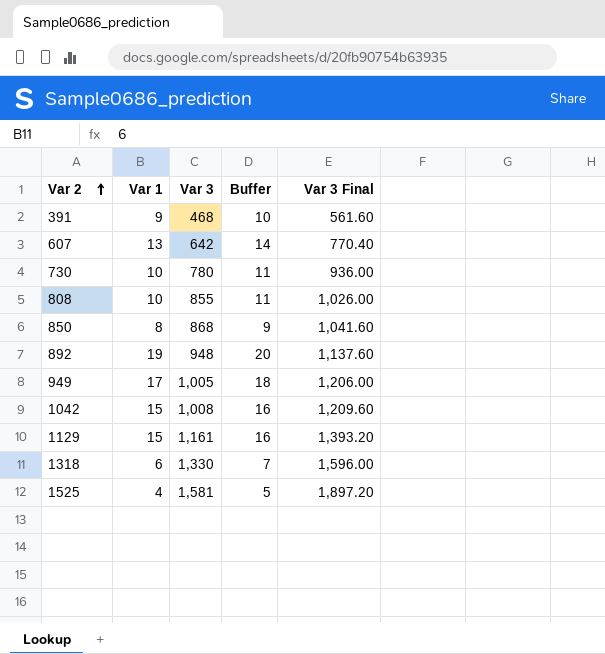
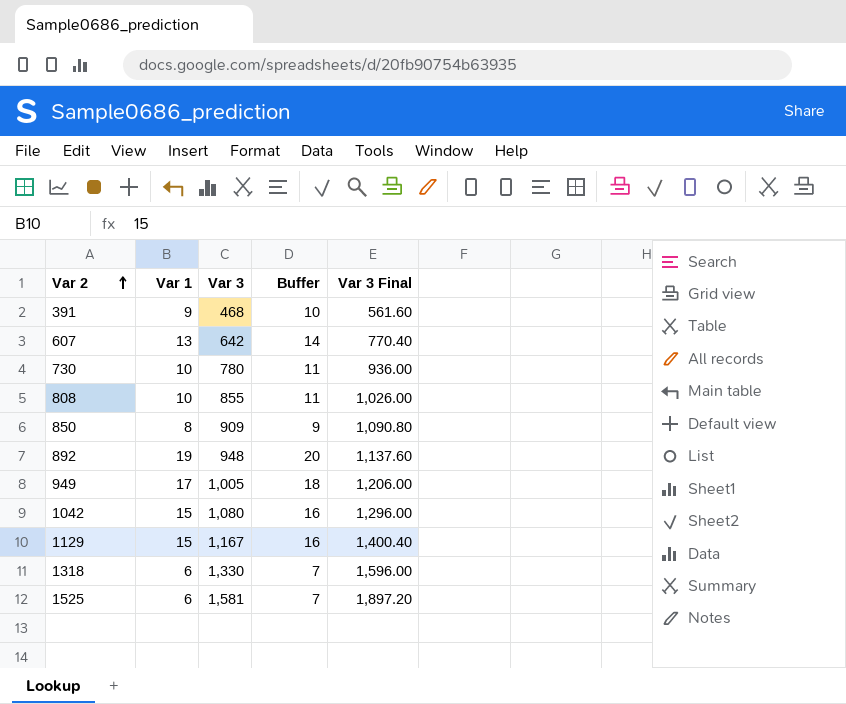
850 | Var 3: 868 -> 909
850 | Var 3 Final: 1,041.60 -> 1,090.80
1042 | Var 3: 1,008 -> 1,080
1042 | Var 3 Final: 1,209.60 -> 1,296.00
1129 | Var 3: 1,161 -> 1,167
1129 | Var 3 Final: 1,393.20 -> 1,400.40
1525 | Var 1: 4 -> 6
1525 | Buffer: 5 -> 7

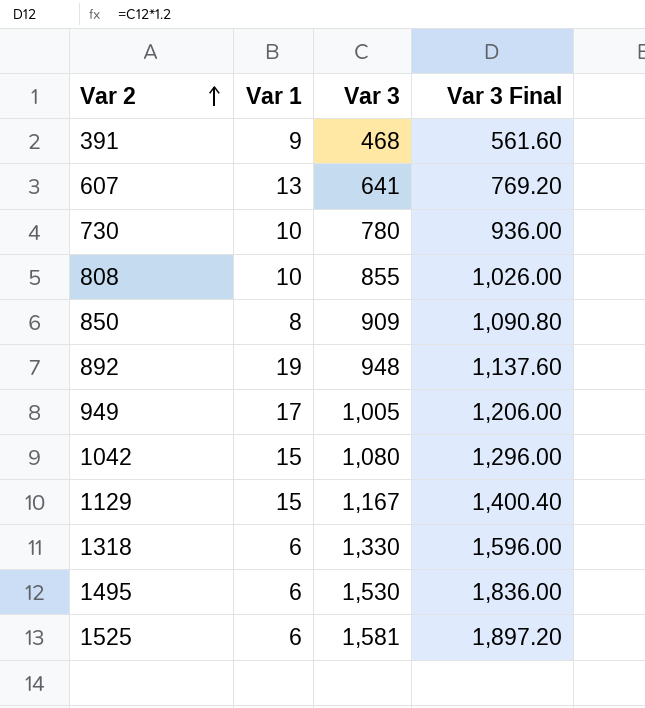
column Buffer | formula: [Var 1] + 1 -> none
607 | Var 3: 642 -> 641
607 | Var 3 Final: 770.40 -> 769.20
row 1495: none -> 6 | 1,530 | 1,836.00

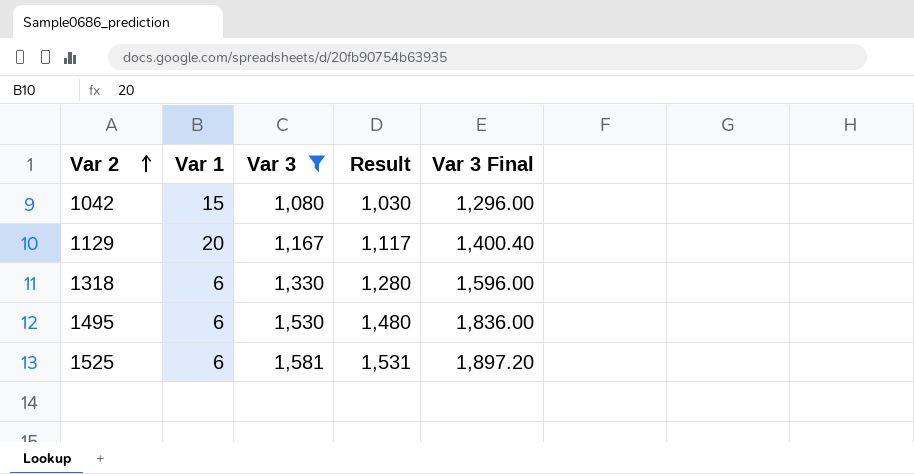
filter: none -> Var 3 >= 1,080
column Result | formula: none -> [Var 3] - 50
1129 | Var 1: 15 -> 20

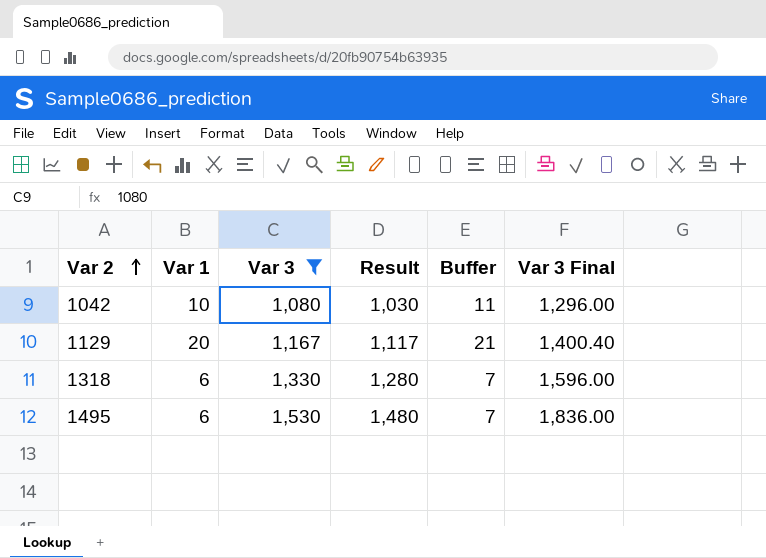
column Buffer | formula: none -> [Var 1] + 1
row 1525: 6 | 1,581 | 1,531 | 1,897.20 -> none
1042 | Var 1: 15 -> 10

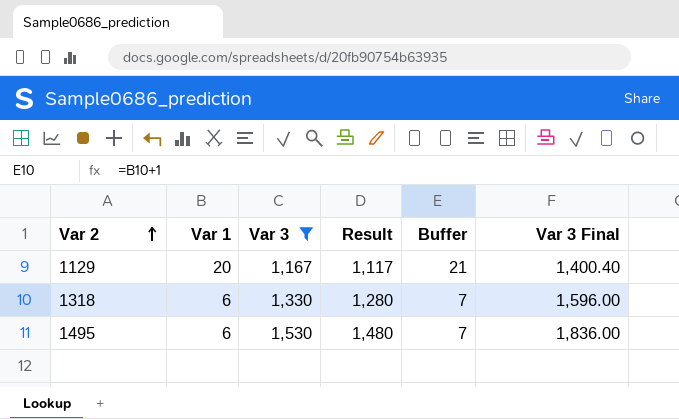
row 1042: 10 | 1,080 | 1,030 | 11 | 1,296.00 -> none

